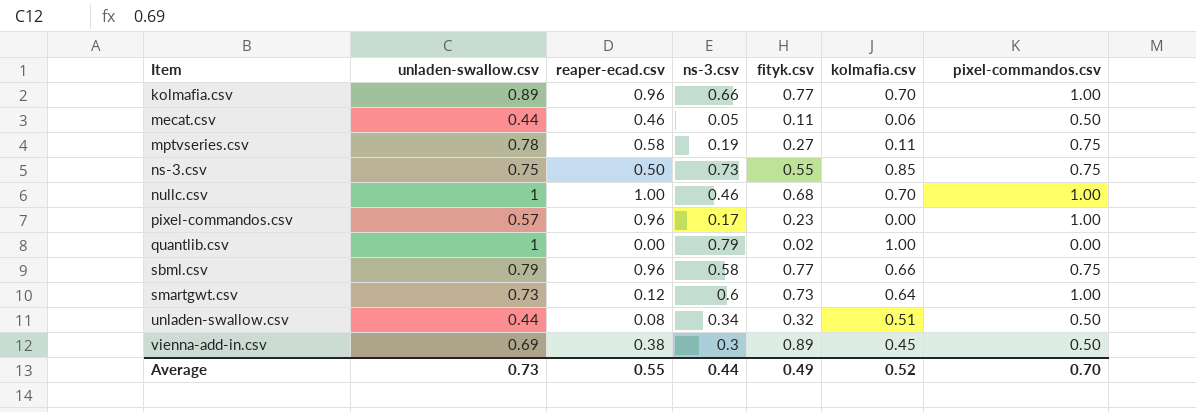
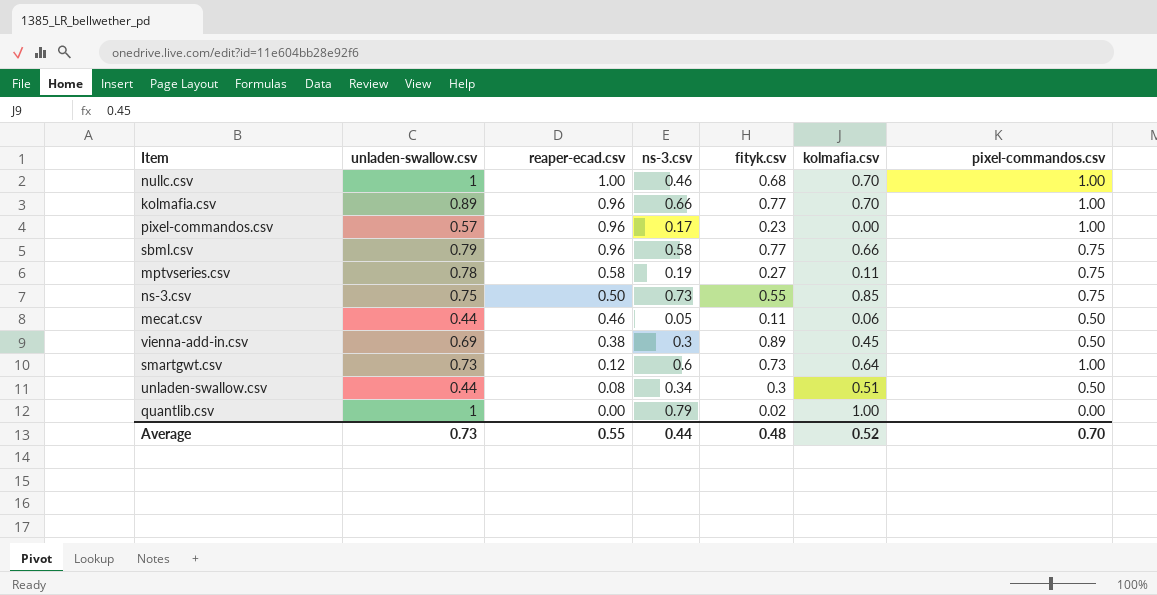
row order: Item ascending -> reaper-ecad.csv descending
unladen-swallow.csv | fityk.csv: 0.32 -> 0.3
Average | fityk.csv: 0.49 -> 0.48

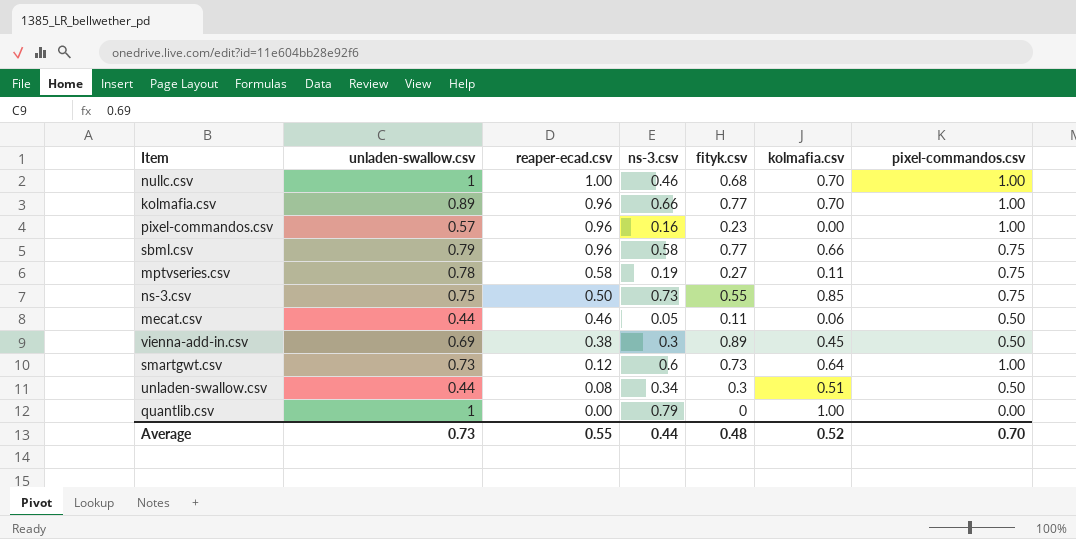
pixel-commandos.csv | ns-3.csv: 0.17 -> 0.16
quantlib.csv | fityk.csv: 0.02 -> 0

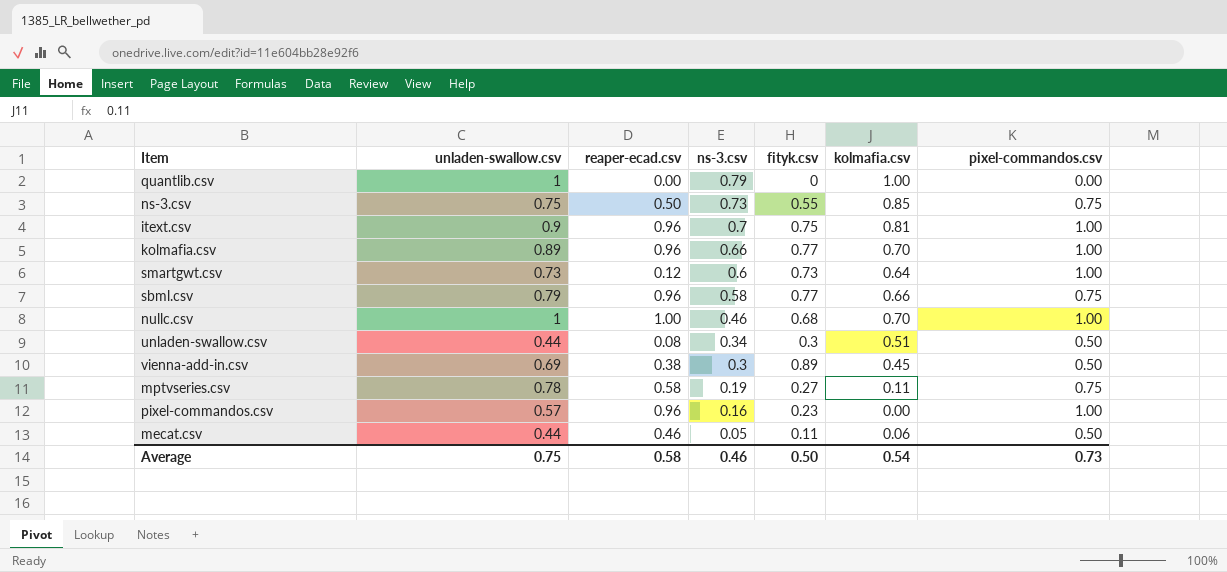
row order: reaper-ecad.csv descending -> ns-3.csv descending
row itext.csv: none -> 0.9 | 0.96 | 0.7 | 0.75 | 0.81 | 1.00
Average | unladen-swallow.csv: 0.73 -> 0.75
Average | reaper-ecad.csv: 0.55 -> 0.58
Average | ns-3.csv: 0.44 -> 0.46
Average | fityk.csv: 0.48 -> 0.50
Average | kolmafia.csv: 0.52 -> 0.54
Average | pixel-commandos.csv: 0.70 -> 0.73

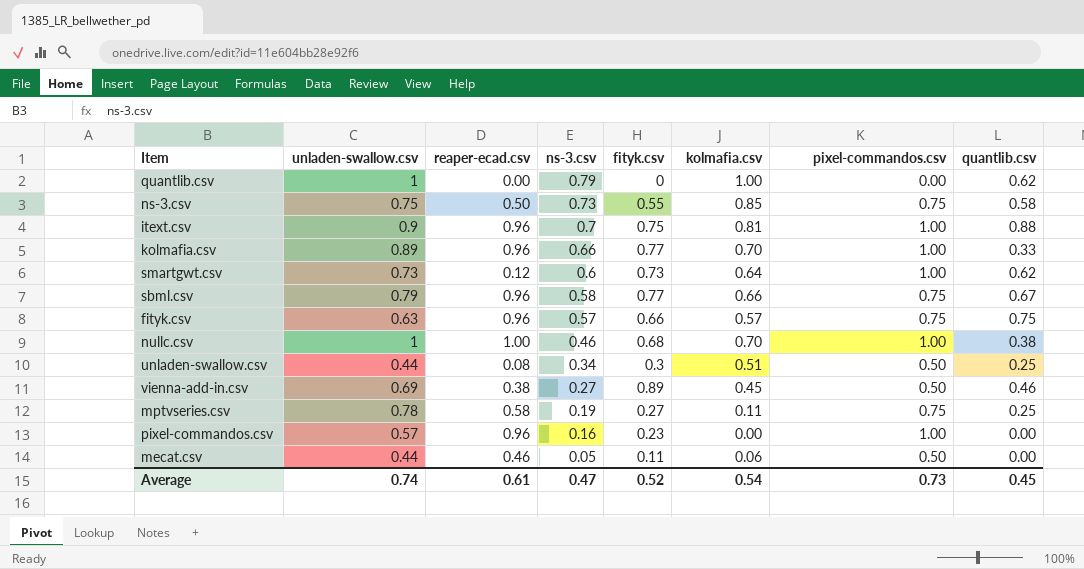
column quantlib.csv | position: none -> 8
row fityk.csv: none -> 0.63 | 0.96 | 0.57 | 0.66 | 0.57 | 0.75 | 0.75
vienna-add-in.csv | ns-3.csv: 0.3 -> 0.27
Average | unladen-swallow.csv: 0.75 -> 0.74
Average | reaper-ecad.csv: 0.58 -> 0.61
Average | ns-3.csv: 0.46 -> 0.47
Average | fityk.csv: 0.50 -> 0.52

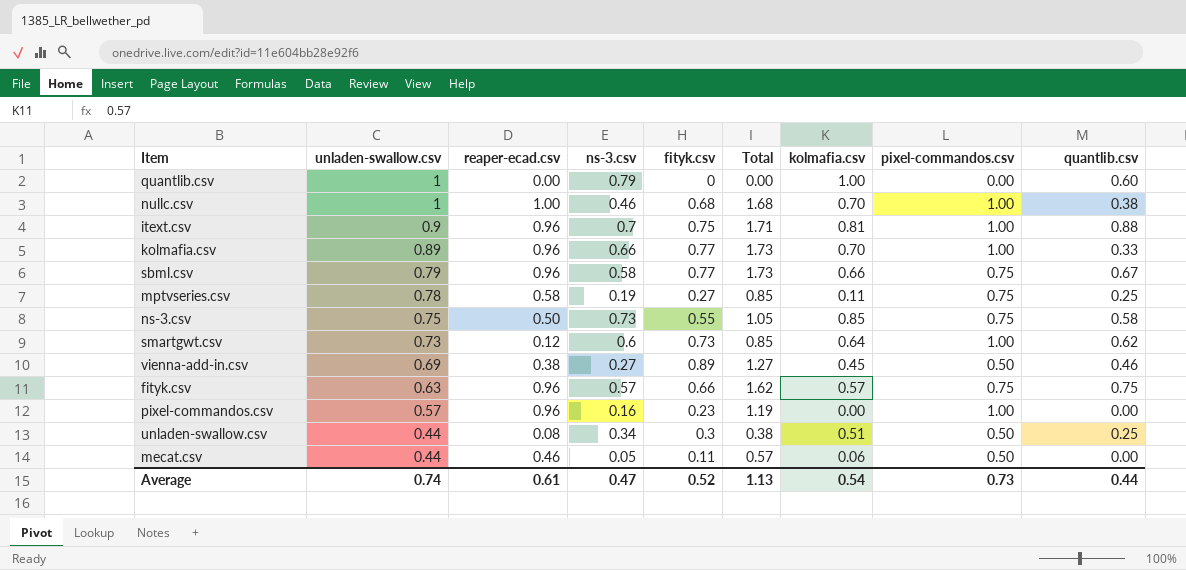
row order: ns-3.csv descending -> unladen-swallow.csv descending
column Total | formula: none -> [reaper-ecad.csv] + [fityk.csv]
quantlib.csv | quantlib.csv: 0.62 -> 0.60
Average | quantlib.csv: 0.45 -> 0.44

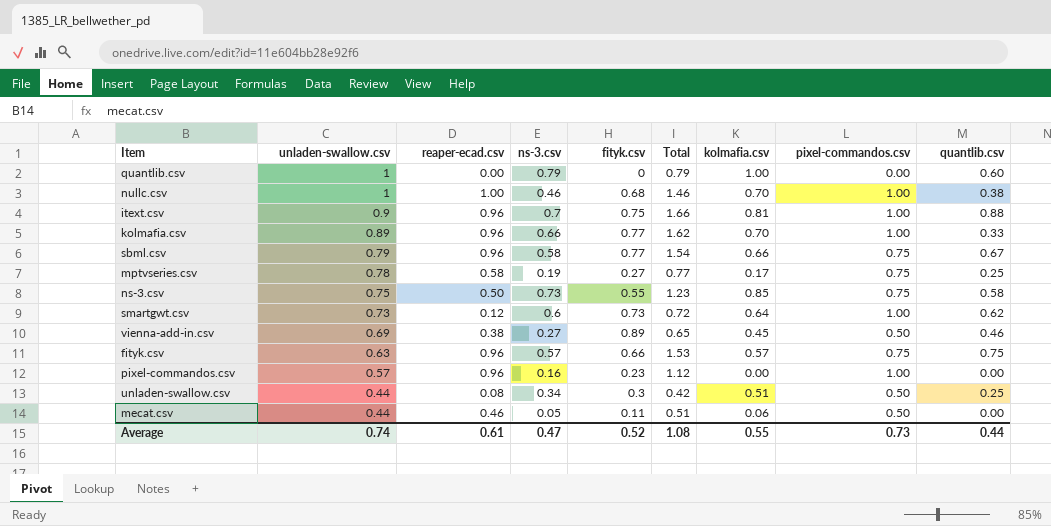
column Total | formula: [reaper-ecad.csv] + [fityk.csv] -> [reaper-ecad.csv] + [ns-3.csv]
mptvseries.csv | kolmafia.csv: 0.11 -> 0.17
Average | Total: 1.13 -> 1.08
Average | kolmafia.csv: 0.54 -> 0.55

